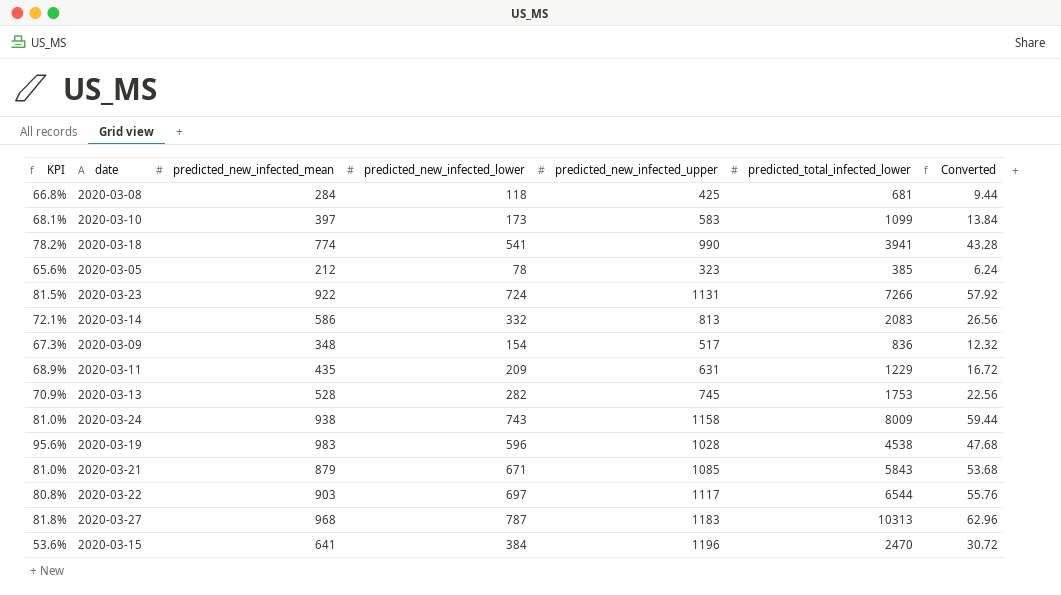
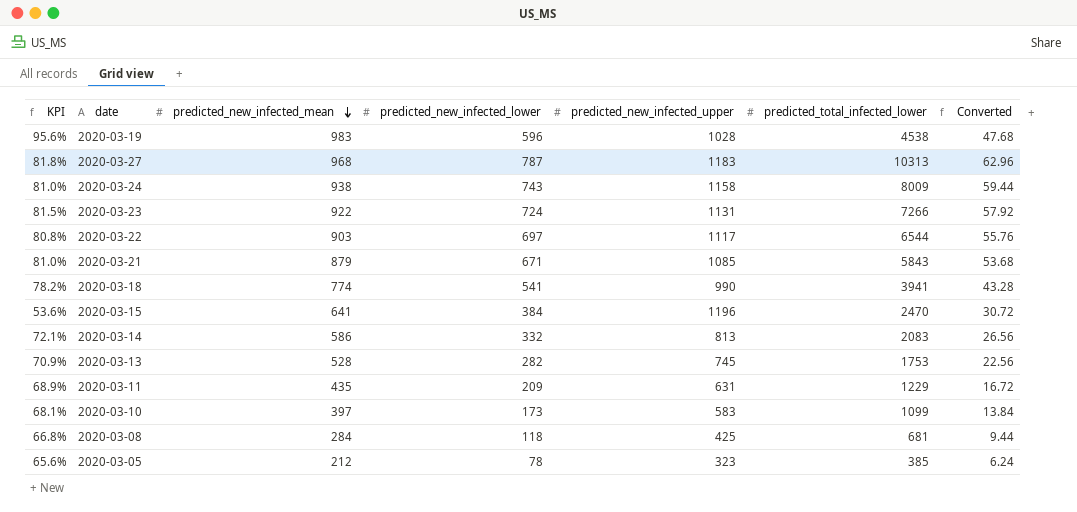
row order: none -> predicted_new_infected_mean descending
row 2020-03-09: 67.3% | 348 | 154 | 517 | 836 | 12.32 -> none

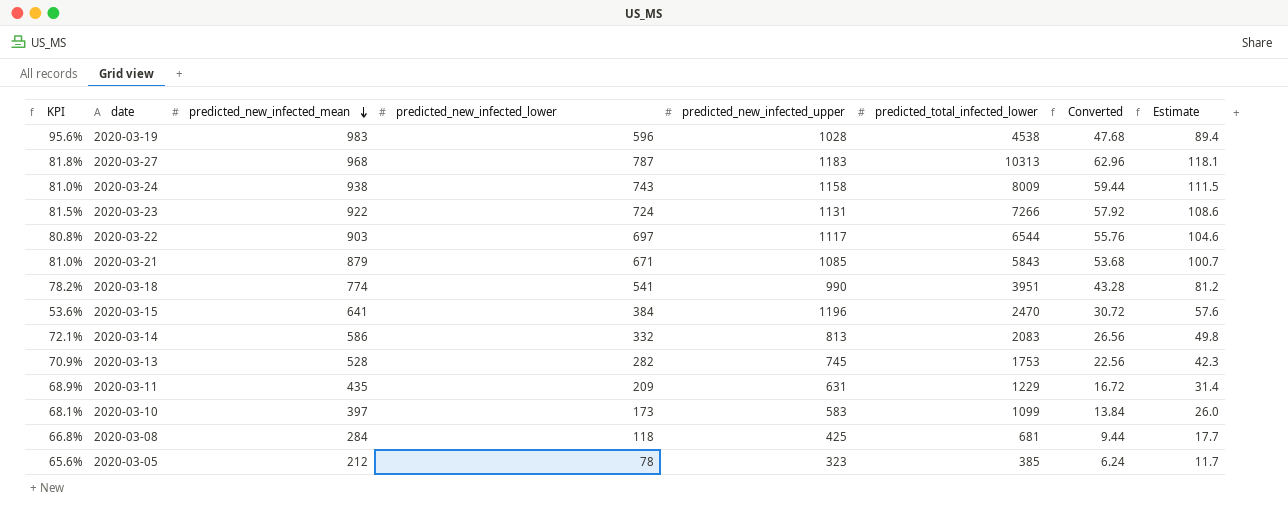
column Estimate | formula: none -> [predicted_new_infected_lower] * 0.15
2020-03-18 | predicted_total_infected_lower: 3941 -> 3951

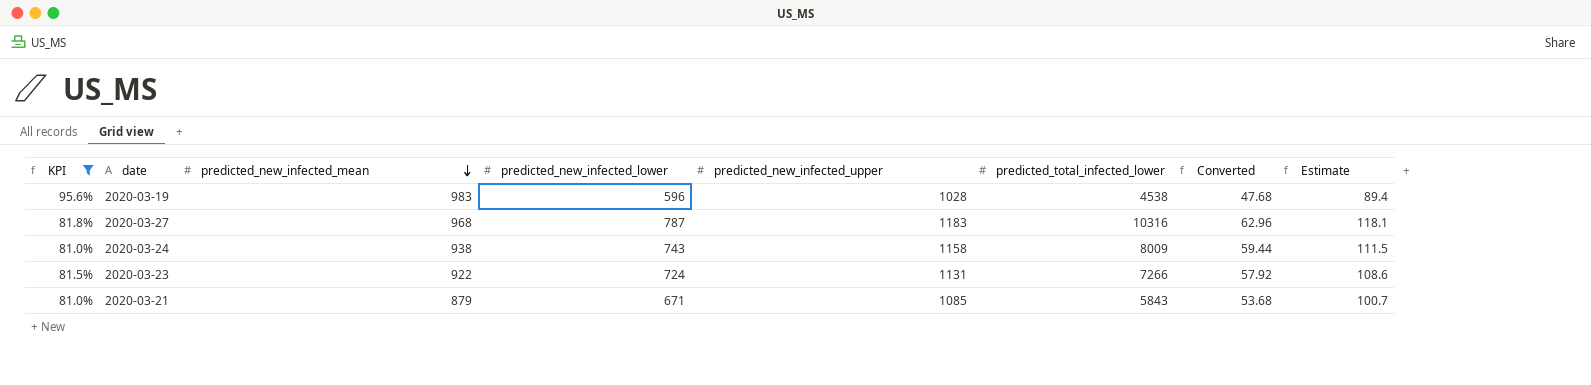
filter: none -> KPI >= 81.0%
2020-03-27 | predicted_total_infected_lower: 10313 -> 10316

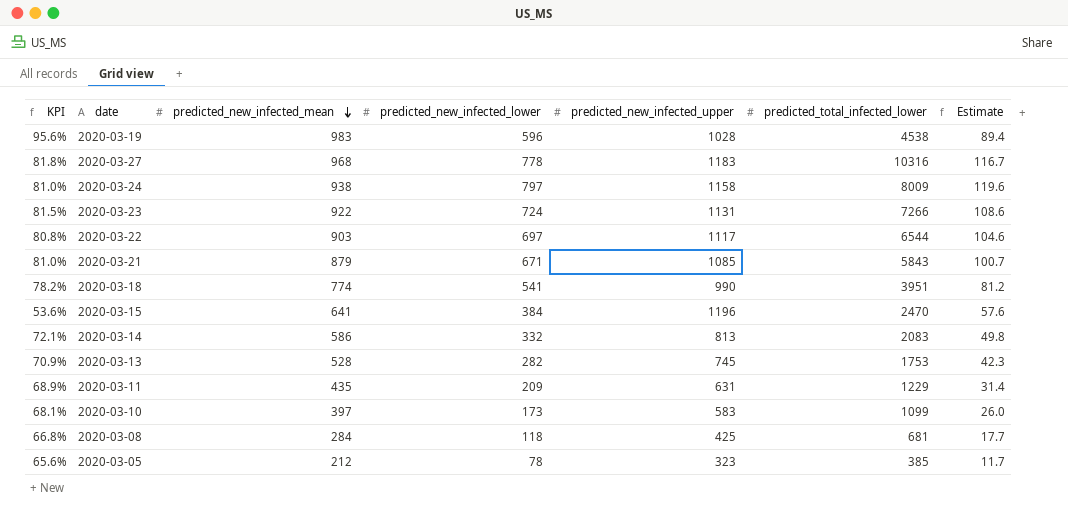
filter: KPI >= 81.0% -> none
column Converted | formula: [predicted_new_infected_lower] * 0.08 -> none
2020-03-27 | predicted_new_infected_lower: 787 -> 778
2020-03-27 | Estimate: 118.1 -> 116.7
2020-03-24 | predicted_new_infected_lower: 743 -> 797
2020-03-24 | Estimate: 111.5 -> 119.6

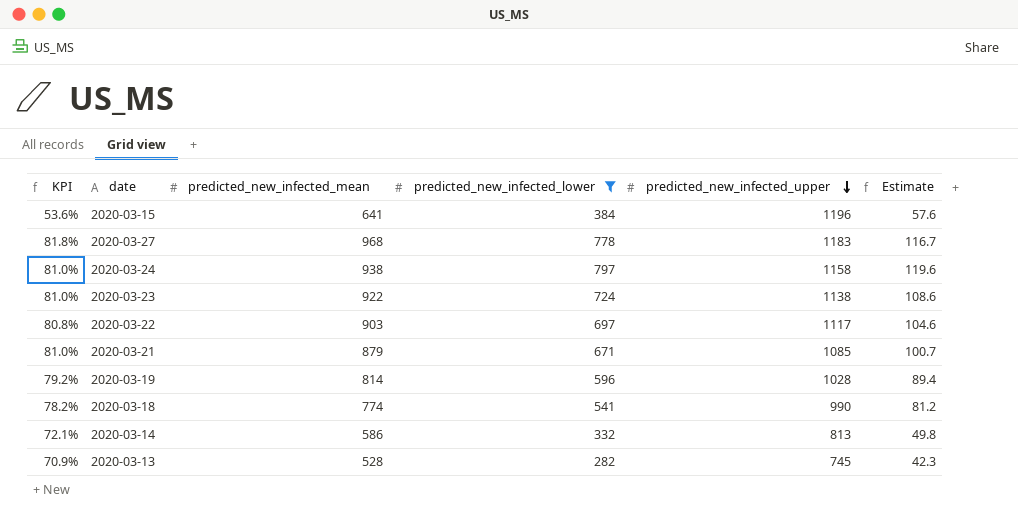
filter: none -> predicted_new_infected_lower >= 282
row order: predicted_new_infected_mean descending -> predicted_new_infected_upper descending
column predicted_total_infected_lower | position: 6 -> none
2020-03-23 | KPI: 81.5% -> 81.0%
2020-03-23 | predicted_new_infected_upper: 1131 -> 1138
2020-03-19 | KPI: 95.6% -> 79.2%
2020-03-19 | predicted_new_infected_mean: 983 -> 814

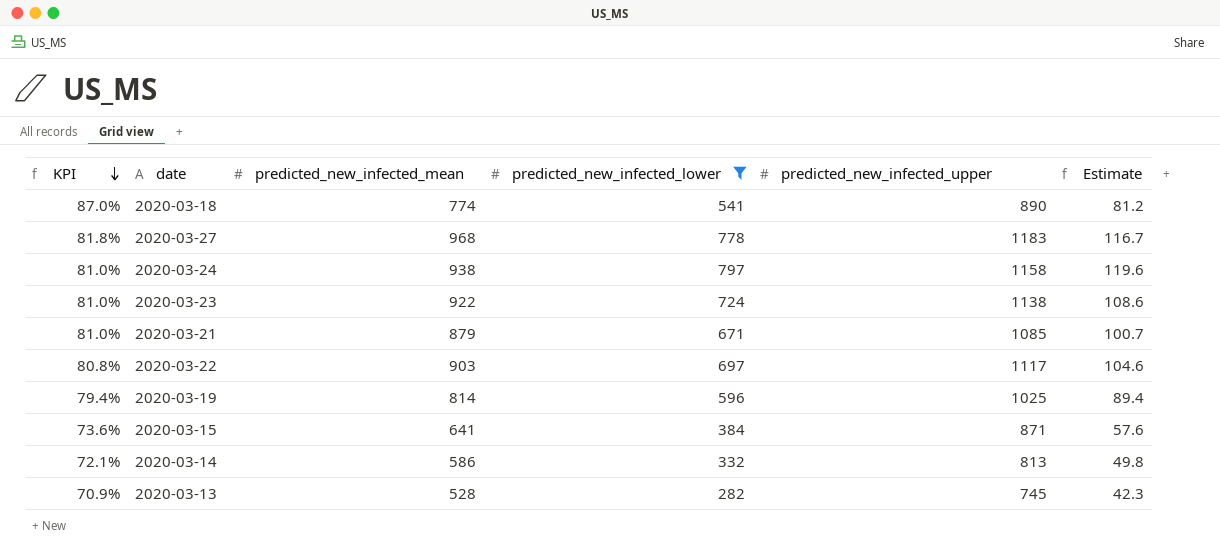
row order: predicted_new_infected_upper descending -> KPI descending
2020-03-18 | KPI: 78.2% -> 87.0%
2020-03-18 | predicted_new_infected_upper: 990 -> 890
2020-03-19 | KPI: 79.2% -> 79.4%
2020-03-19 | predicted_new_infected_upper: 1028 -> 1025
2020-03-15 | KPI: 53.6% -> 73.6%
2020-03-15 | predicted_new_infected_upper: 1196 -> 871

